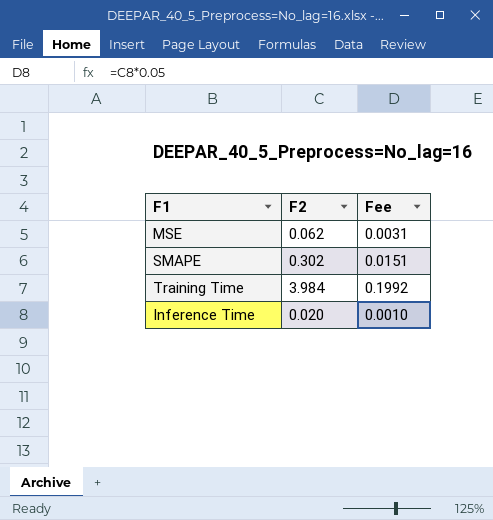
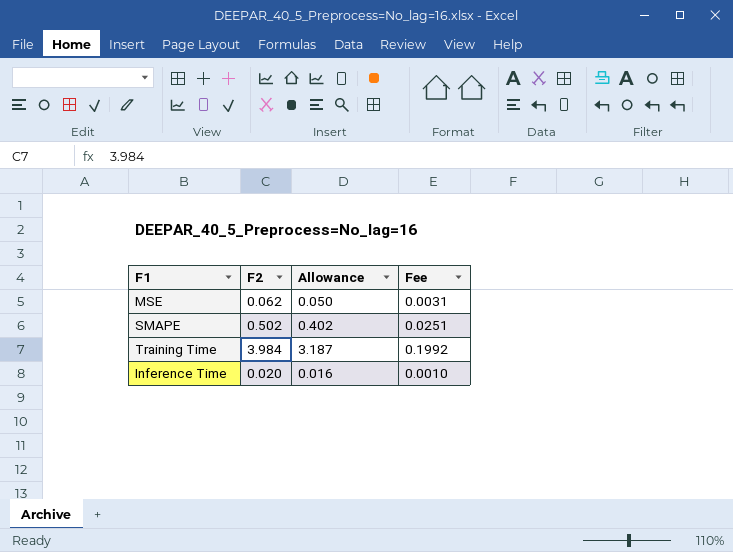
column Allowance | formula: none -> [F2] * 0.8
SMAPE | F2: 0.302 -> 0.502
SMAPE | Fee: 0.0151 -> 0.0251

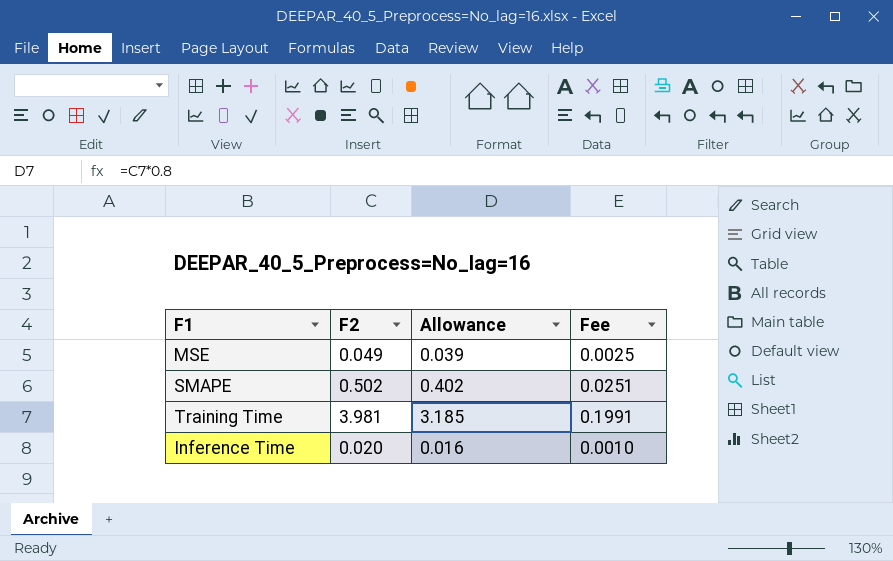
MSE | F2: 0.062 -> 0.049
MSE | Allowance: 0.050 -> 0.039
MSE | Fee: 0.0031 -> 0.0025
Training Time | F2: 3.984 -> 3.981
Training Time | Allowance: 3.187 -> 3.185
Training Time | Fee: 0.1992 -> 0.1991

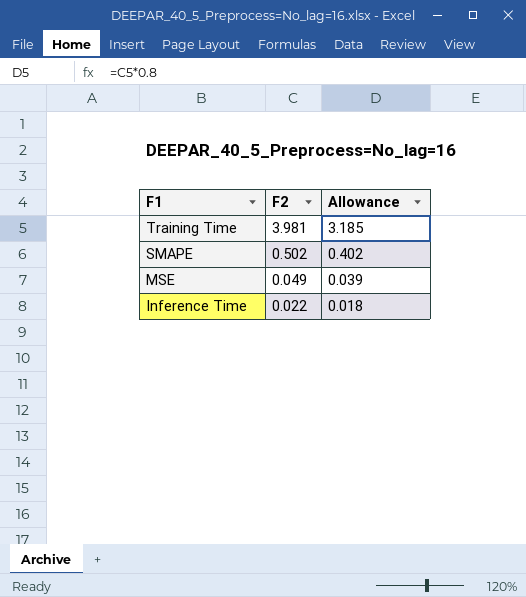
row order: none -> F1 descending
column Fee | formula: [F2] * 0.05 -> none
Inference Time | F2: 0.020 -> 0.022
Inference Time | Allowance: 0.016 -> 0.018

